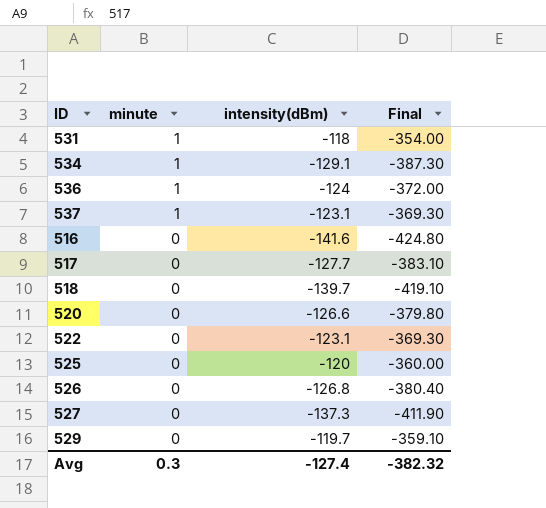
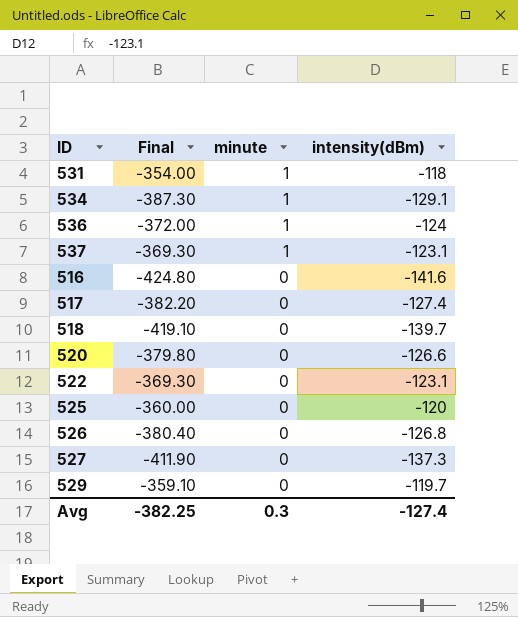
column Final | position: 4 -> 2
517 | Final: -383.10 -> -382.20
517 | intensity(dBm): -127.7 -> -127.4
Avg | Final: -382.32 -> -382.25

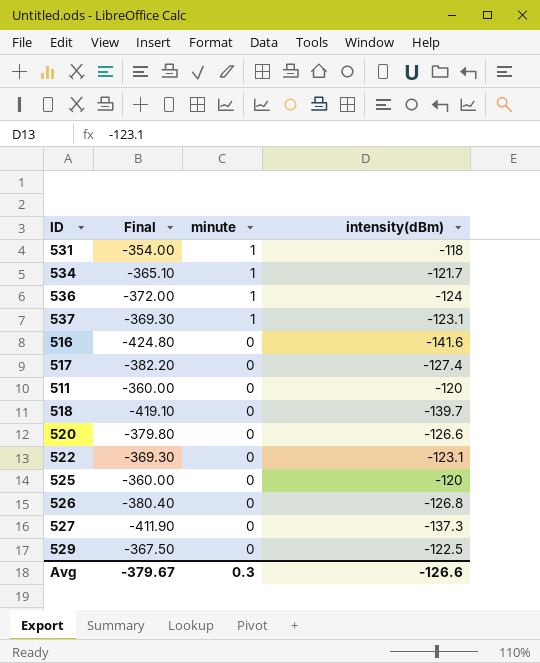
534 | Final: -387.30 -> -365.10
534 | intensity(dBm): -129.1 -> -121.7
row 511: none -> -360.00 | 0 | -120
529 | Final: -359.10 -> -367.50
529 | intensity(dBm): -119.7 -> -122.5
Avg | Final: -382.25 -> -379.67
Avg | intensity(dBm): -127.4 -> -126.6

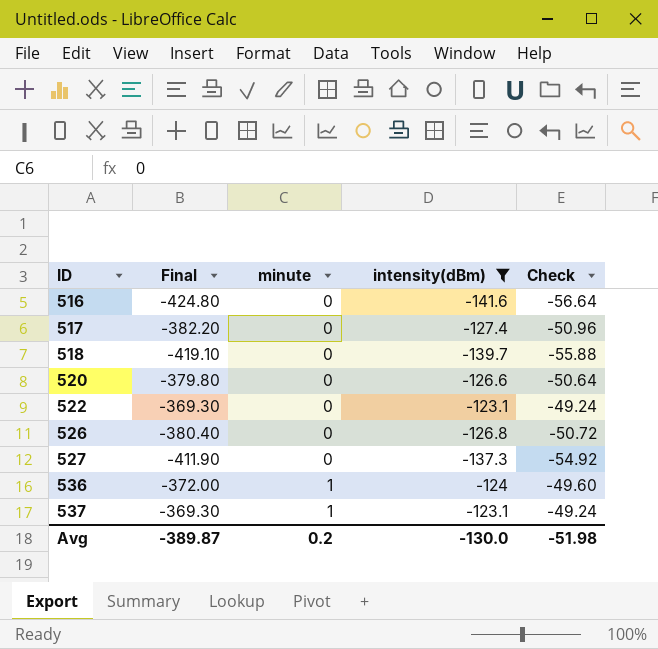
filter: none -> intensity(dBm) <= -123.1
row order: minute descending -> ID ascending
column Check | formula: none -> [intensity(dBm)] * 0.4
Avg | Final: -379.67 -> -389.87
Avg | minute: 0.3 -> 0.2
Avg | intensity(dBm): -126.6 -> -130.0

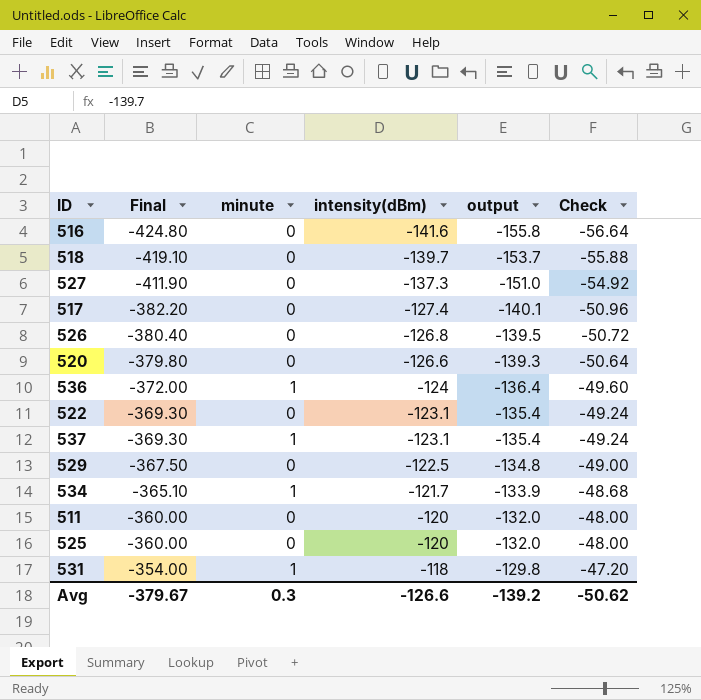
filter: intensity(dBm) <= -123.1 -> none
row order: ID ascending -> Final ascending
column output | formula: none -> [intensity(dBm)] * 1.1
Avg | Final: -389.87 -> -379.67
Avg | minute: 0.2 -> 0.3
Avg | intensity(dBm): -130.0 -> -126.6
Avg | Check: -51.98 -> -50.62

